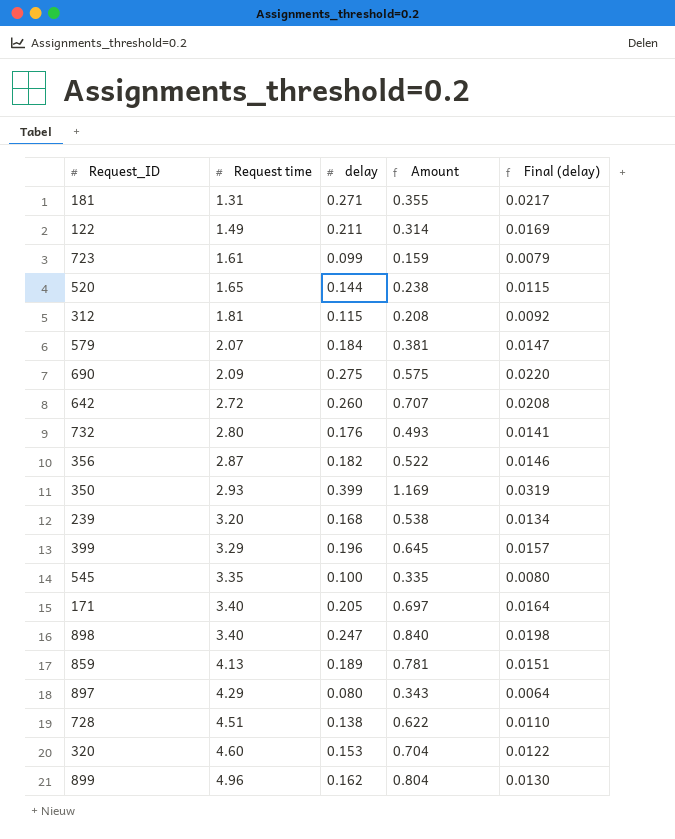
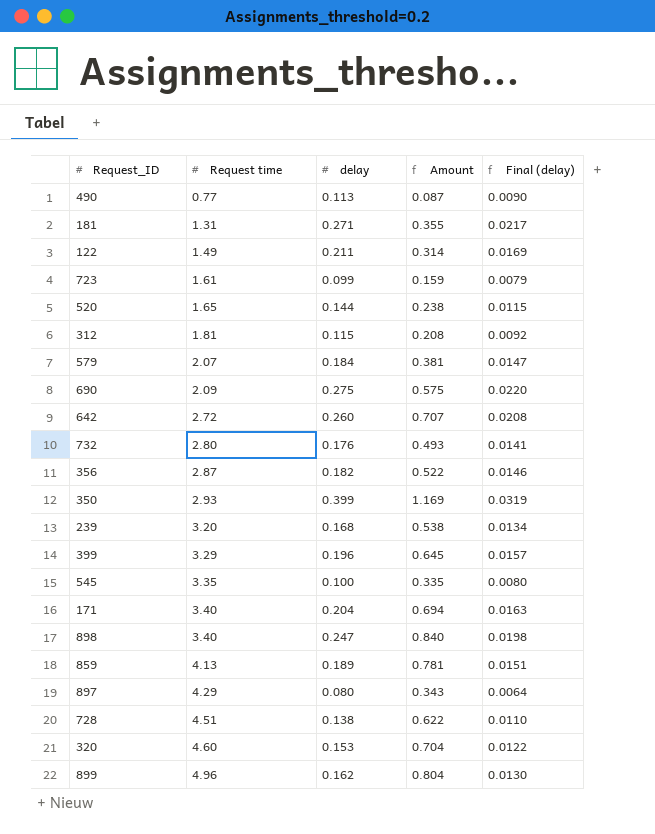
row 490: none -> 0.77 | 0.113 | 0.087 | 0.0090
171 | delay: 0.205 -> 0.204
171 | Amount: 0.697 -> 0.694
171 | Final (delay): 0.0164 -> 0.0163

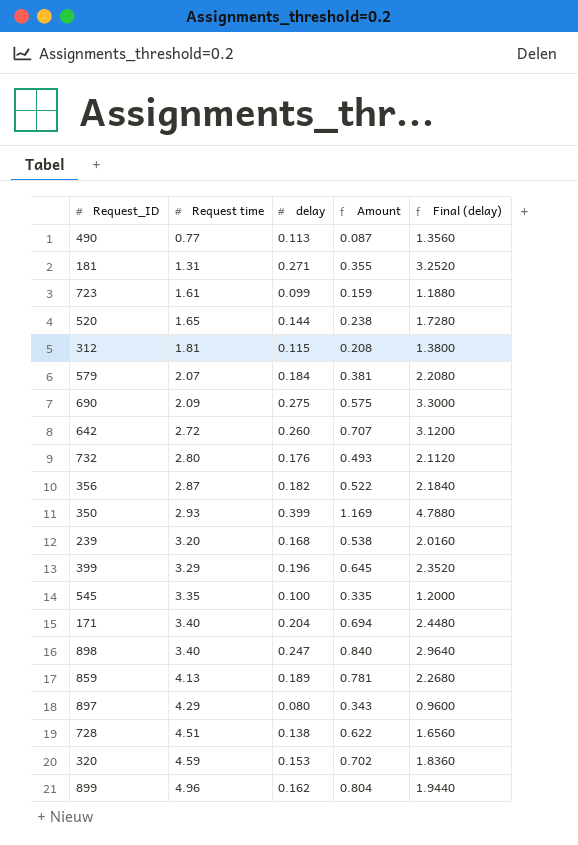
column Final (delay) | formula: [delay] * 0.08 -> [delay] * 12
row 122: 1.49 | 0.211 | 0.314 | 0.0169 -> none
320 | Request time: 4.60 -> 4.59
320 | Amount: 0.704 -> 0.702

